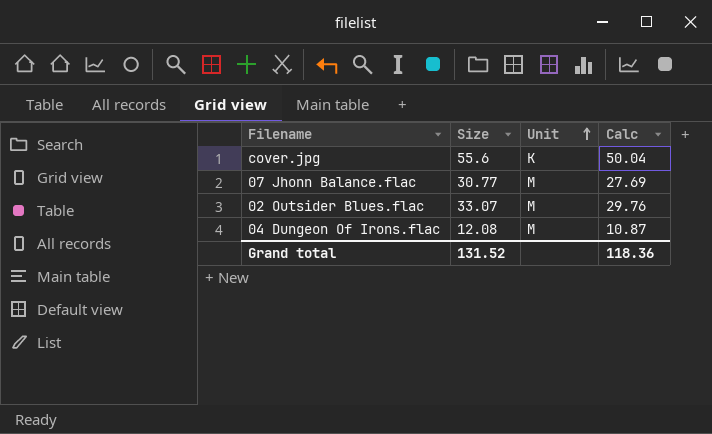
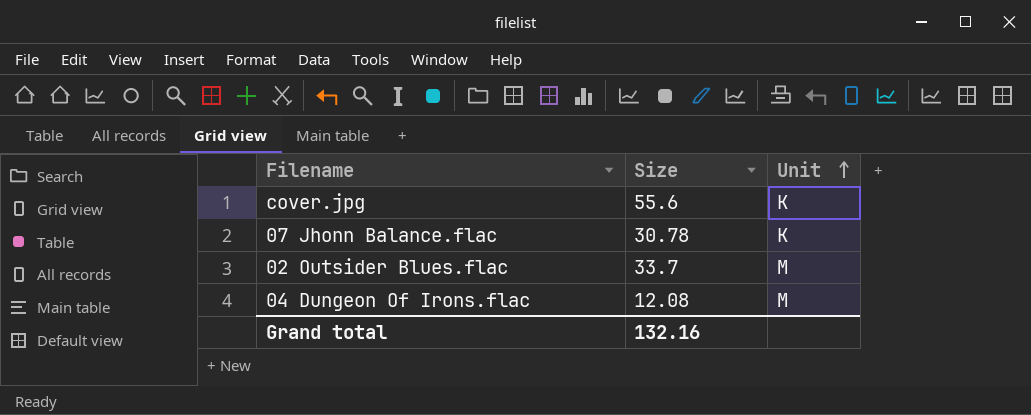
column Calc | formula: [Size] * 0.9 -> none
07 Jhonn Balance.flac | Size: 30.77 -> 30.78
07 Jhonn Balance.flac | Unit: M -> K
02 Outsider Blues.flac | Size: 33.07 -> 33.7
Grand total | Size: 131.52 -> 132.16

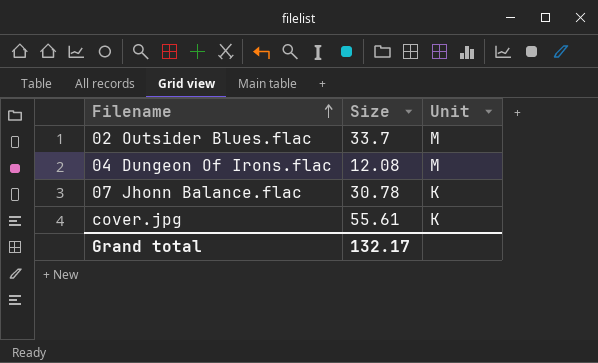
row order: Unit ascending -> Filename ascending
cover.jpg | Size: 55.6 -> 55.61
Grand total | Size: 132.16 -> 132.17

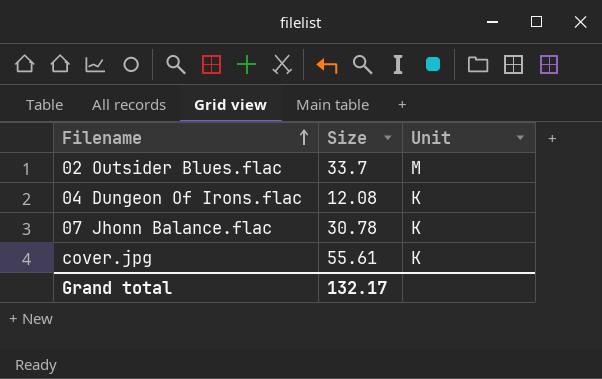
04 Dungeon Of Irons.flac | Unit: M -> K

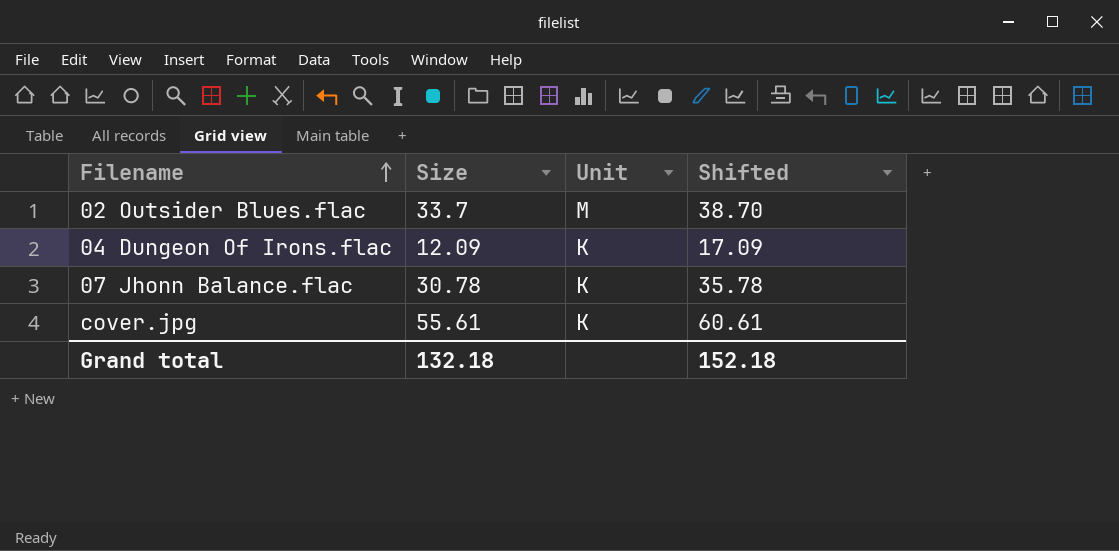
column Shifted | formula: none -> [Size] + 5
04 Dungeon Of Irons.flac | Size: 12.08 -> 12.09
Grand total | Size: 132.17 -> 132.18

